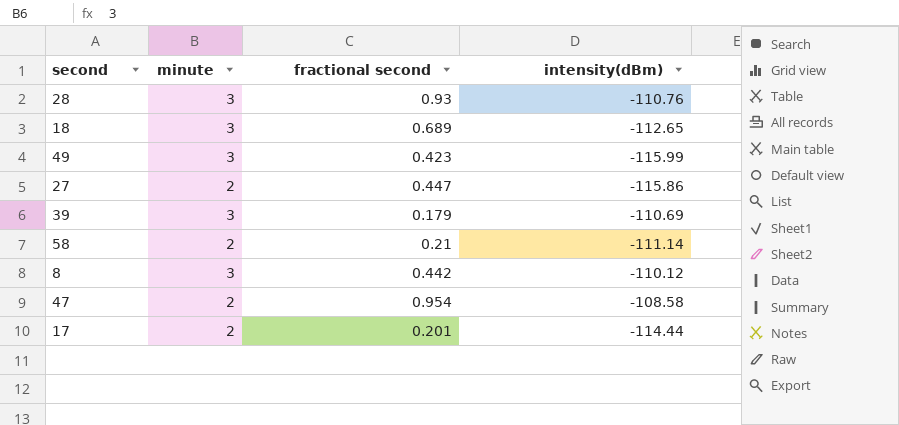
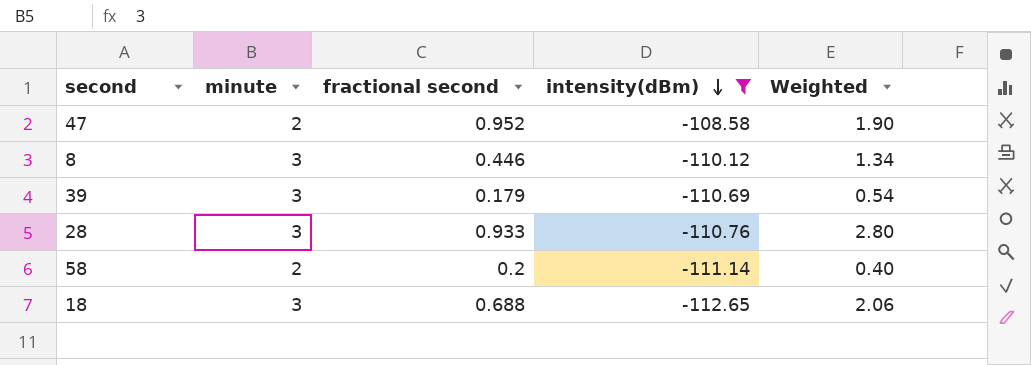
filter: none -> intensity(dBm) >= -112.65
row order: none -> intensity(dBm) descending
column Weighted | formula: none -> [minute] * [fractional second]
47 | fractional second: 0.954 -> 0.952
8 | fractional second: 0.442 -> 0.446
28 | fractional second: 0.93 -> 0.933
58 | fractional second: 0.21 -> 0.2
18 | fractional second: 0.689 -> 0.688

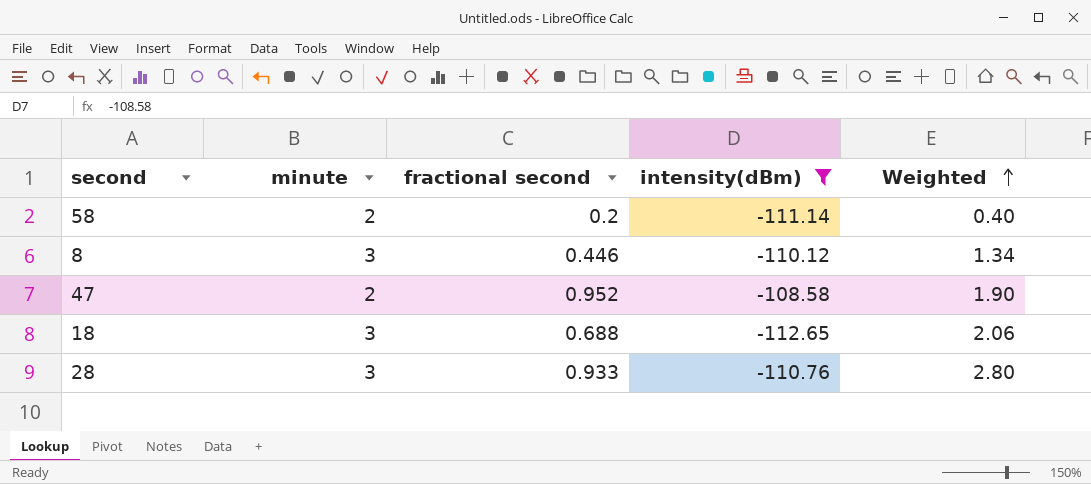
row order: intensity(dBm) descending -> Weighted ascending
row 39: 3 | 0.179 | -110.69 | 0.54 -> none

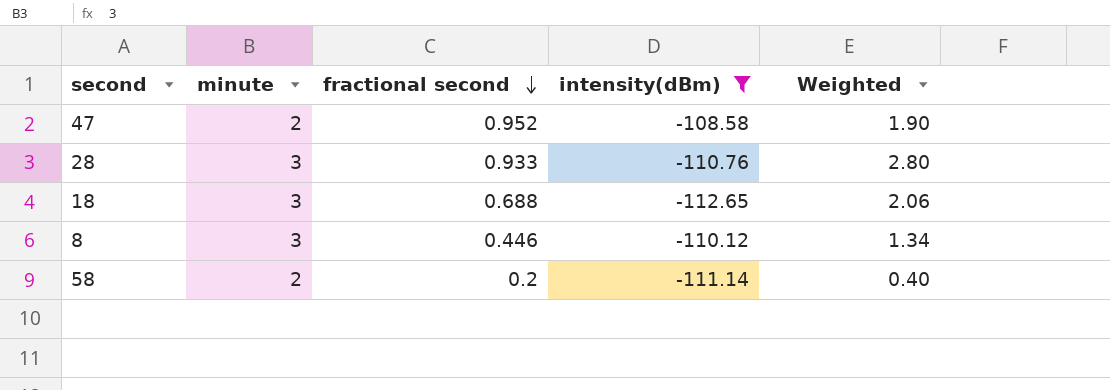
row order: Weighted ascending -> fractional second descending

